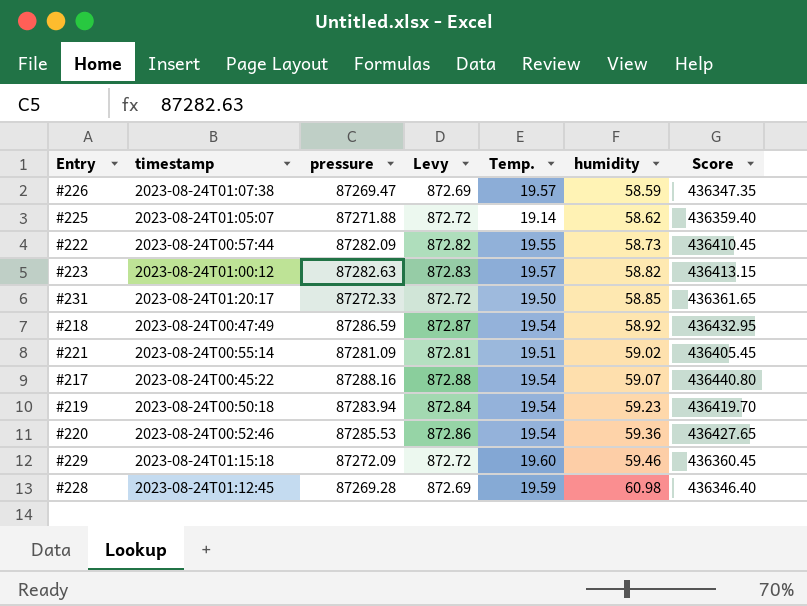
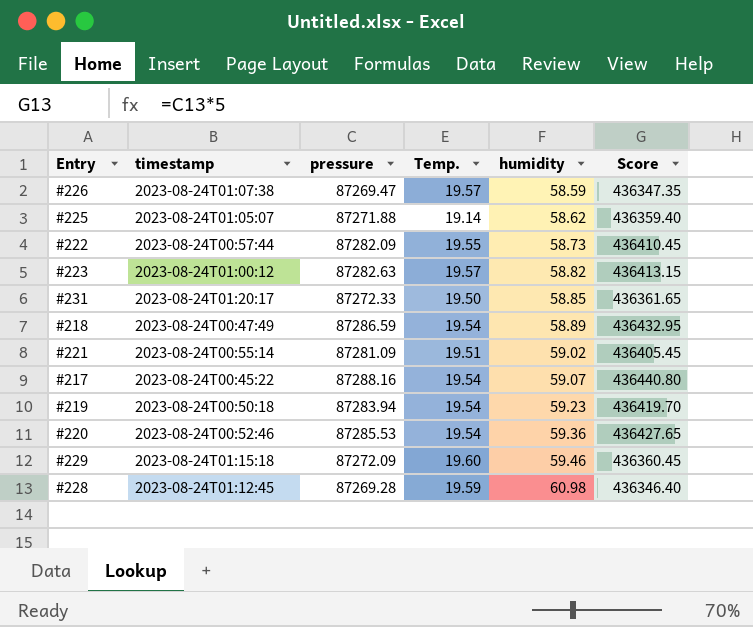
column Levy | formula: [pressure] * 0.01 -> none
#218 | humidity: 58.92 -> 58.89

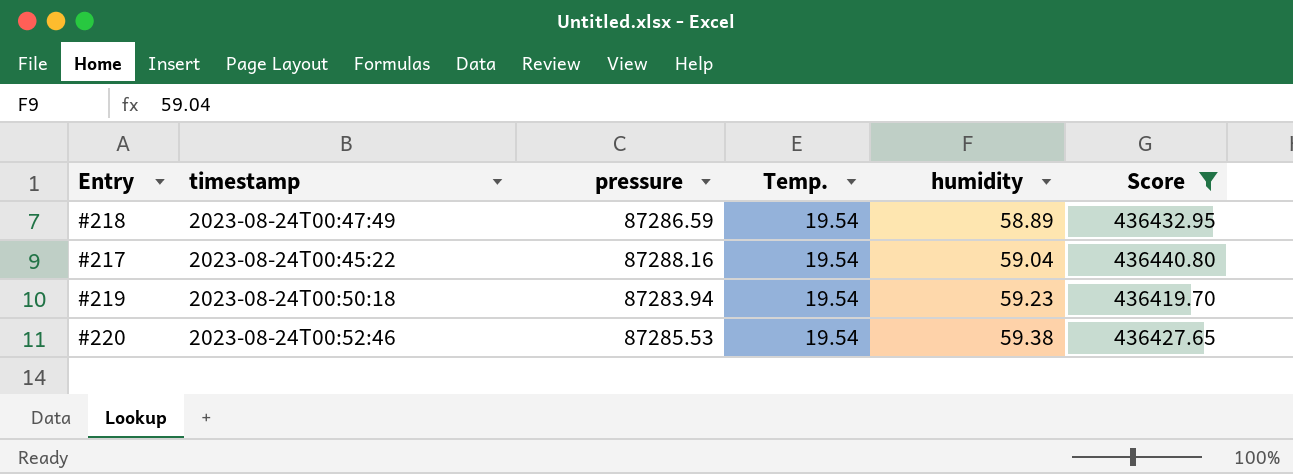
filter: none -> Score >= 436419.70
#217 | humidity: 59.07 -> 59.04
#220 | humidity: 59.36 -> 59.38

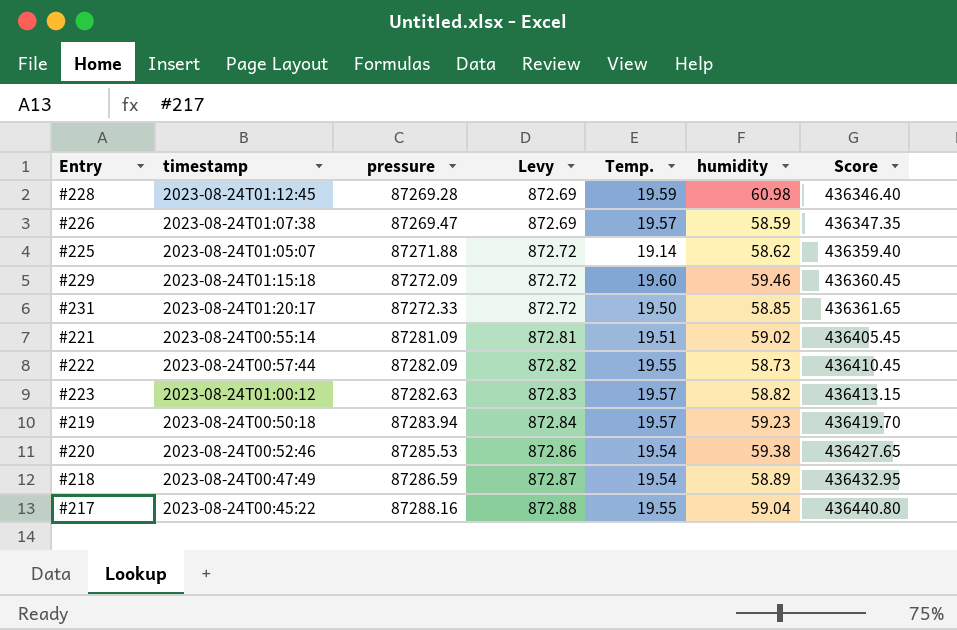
filter: Score >= 436419.70 -> none
row order: humidity ascending -> pressure ascending
column Levy | formula: none -> [pressure] * 0.01
#219 | Temp.: 19.54 -> 19.57
#217 | Temp.: 19.54 -> 19.55

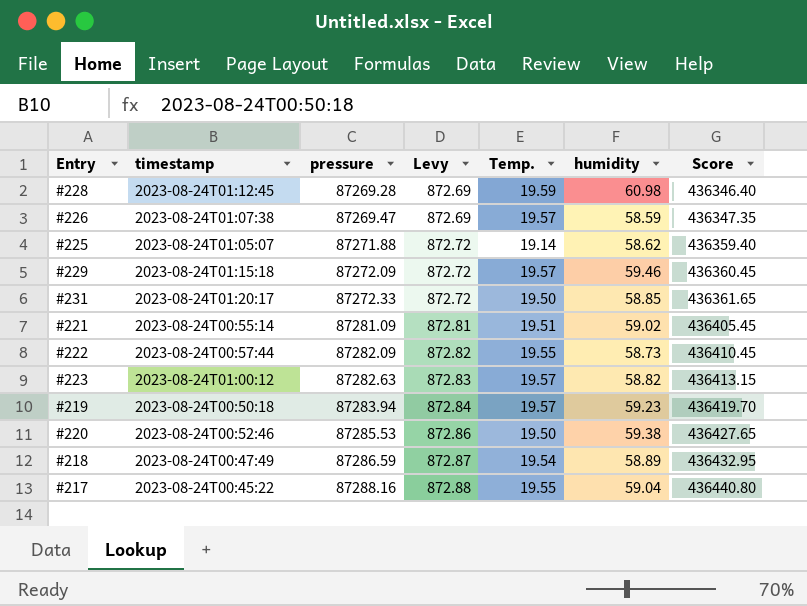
#229 | Temp.: 19.60 -> 19.57
#220 | Temp.: 19.54 -> 19.50

